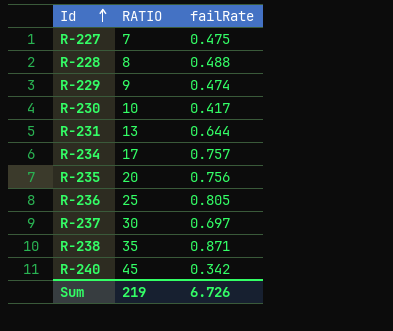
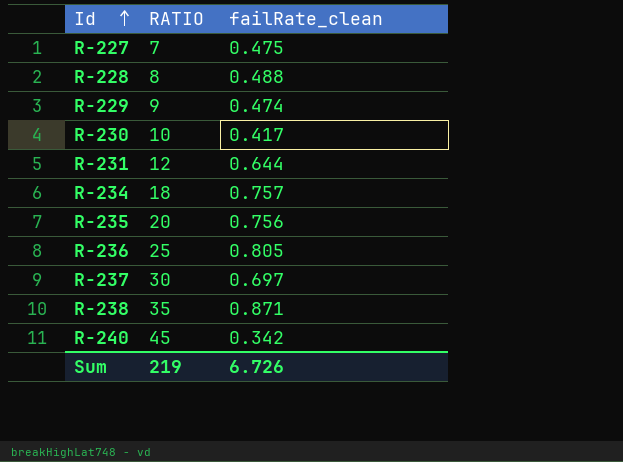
column name: failRate -> failRate_clean
R-231 | RATIO: 13 -> 12
R-234 | RATIO: 17 -> 18

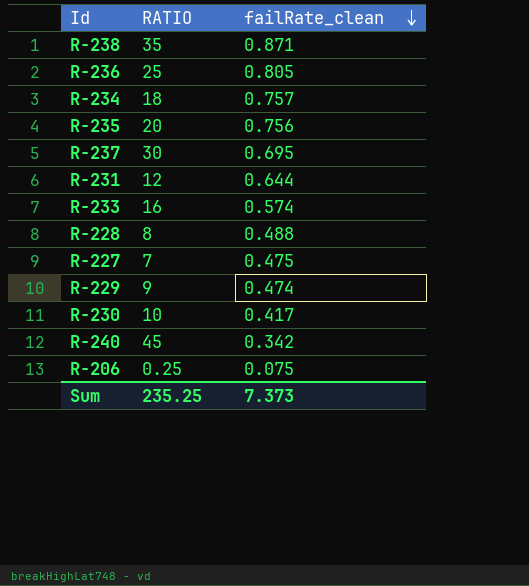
row order: Id ascending -> failRate_clean descending
R-237 | failRate_clean: 0.697 -> 0.695
row R-233: none -> 16 | 0.574
row R-206: none -> 0.25 | 0.075
Sum | RATIO: 219 -> 235.25
Sum | failRate_clean: 6.726 -> 7.373

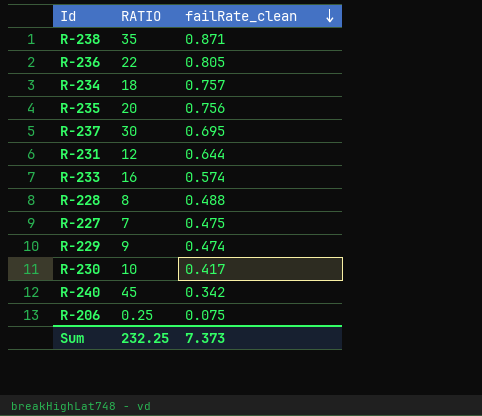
R-236 | RATIO: 25 -> 22
Sum | RATIO: 235.25 -> 232.25

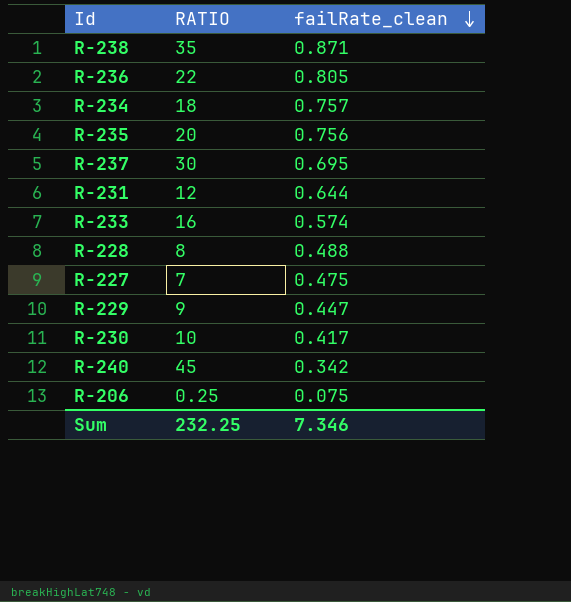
R-229 | failRate_clean: 0.474 -> 0.447
Sum | failRate_clean: 7.373 -> 7.346

